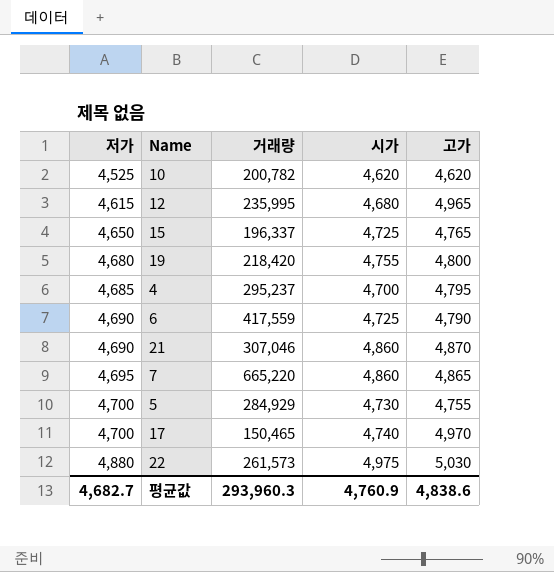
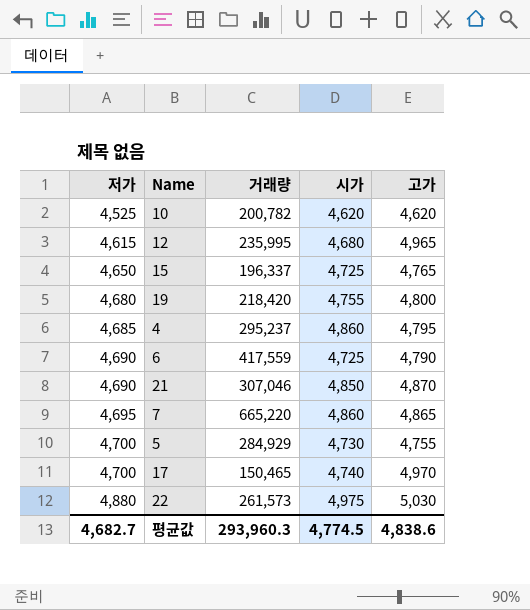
4 | 시가: 4,700 -> 4,860
21 | 시가: 4,860 -> 4,850
평균값 | 시가: 4,760.9 -> 4,774.5

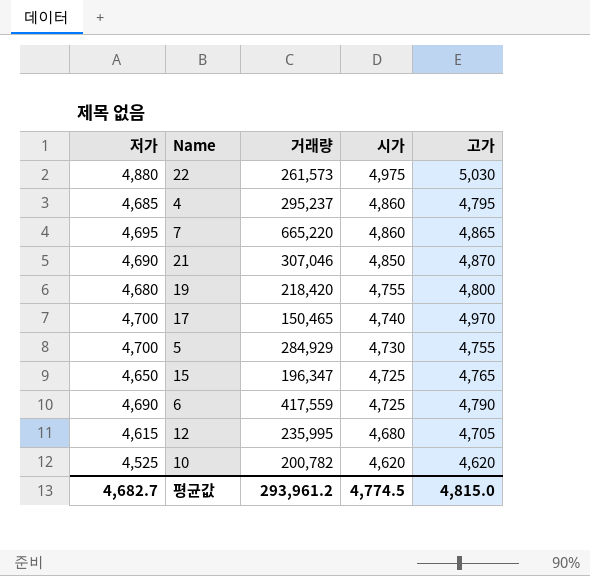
row order: 저가 ascending -> 시가 descending
15 | 거래량: 196,337 -> 196,347
12 | 고가: 4,965 -> 4,705
평균값 | 거래량: 293,960.3 -> 293,961.2
평균값 | 고가: 4,838.6 -> 4,815.0

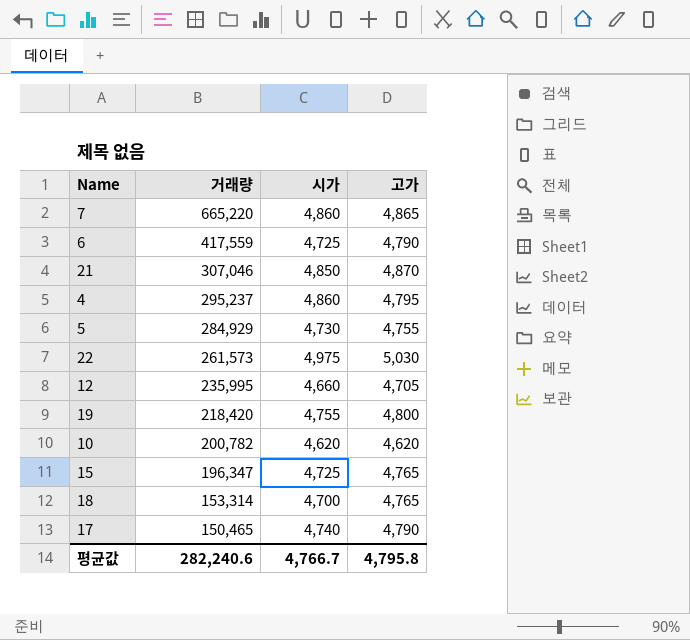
row order: 시가 descending -> 거래량 descending
column 저가 | position: 1 -> none
12 | 시가: 4,680 -> 4,660
row 18: none -> 153,314 | 4,700 | 4,765
17 | 고가: 4,970 -> 4,790
평균값 | 거래량: 293,961.2 -> 282,240.6
평균값 | 시가: 4,774.5 -> 4,766.7
평균값 | 고가: 4,815.0 -> 4,795.8

